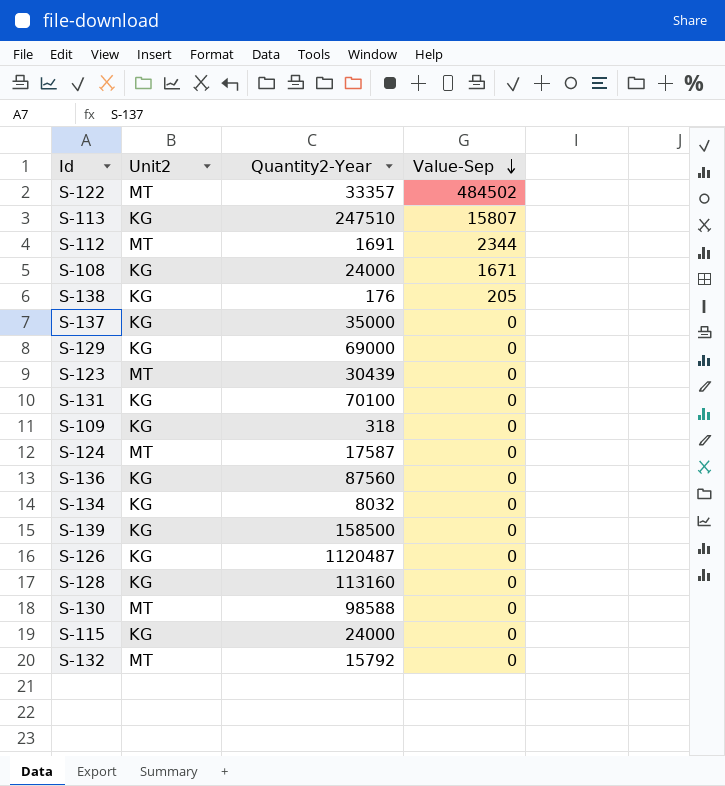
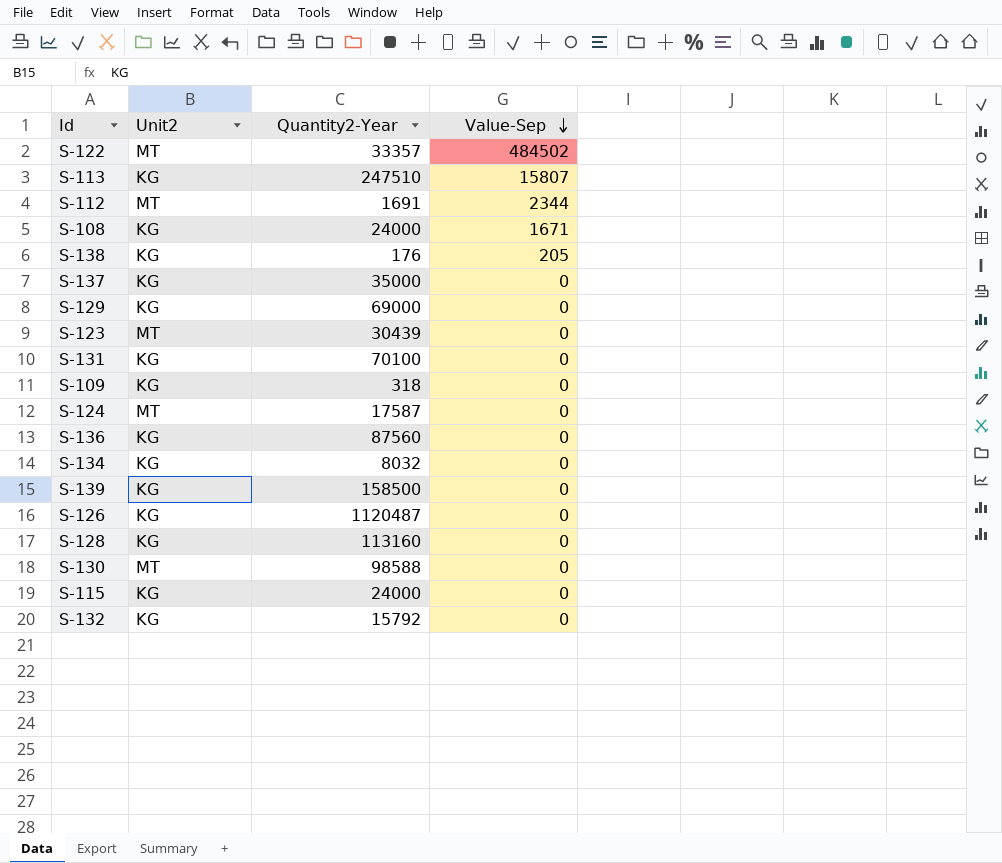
S-132 | Unit2: MT -> KG

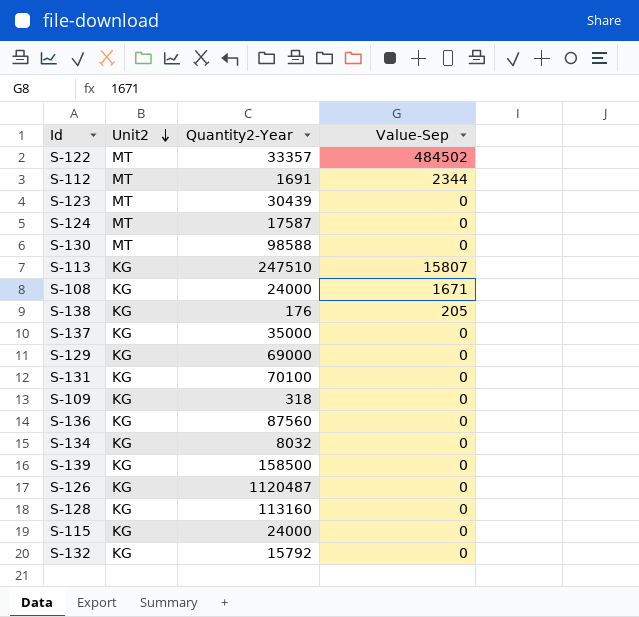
row order: Value-Sep descending -> Unit2 descending

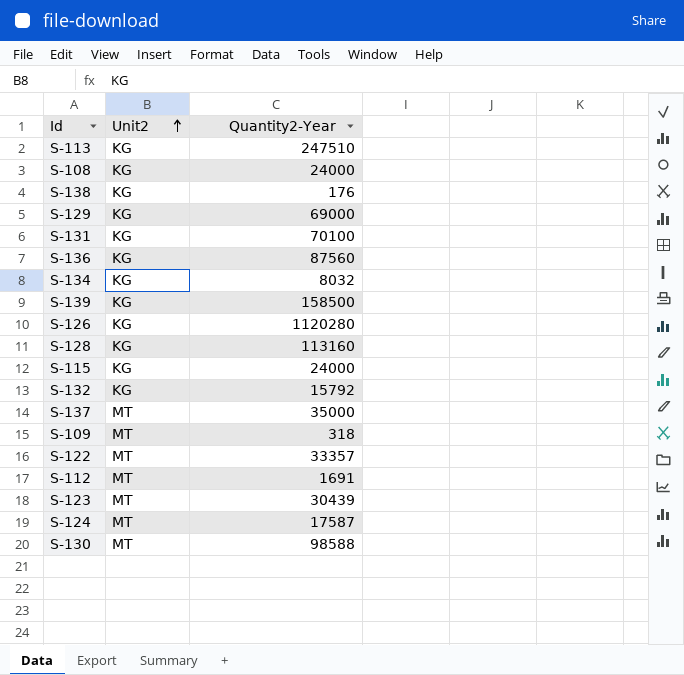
row order: Unit2 descending -> Unit2 ascending
column Value-Sep | position: 4 -> none
S-126 | Quantity2-Year: 1120487 -> 1120280
S-137 | Unit2: KG -> MT
S-109 | Unit2: KG -> MT

